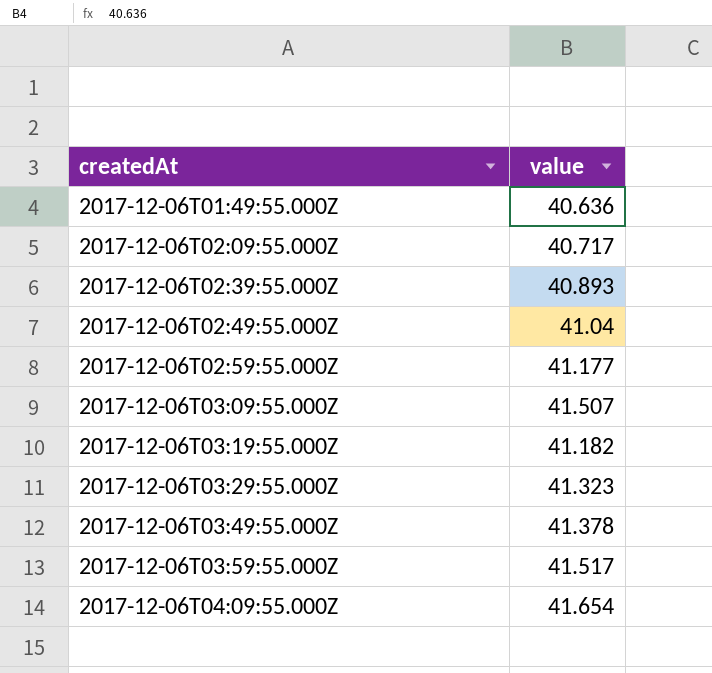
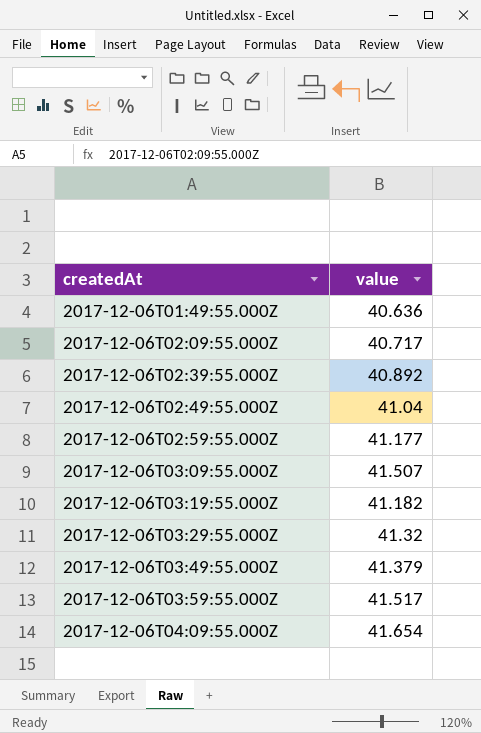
2017-12-06T02:39:55.000Z | value: 40.893 -> 40.892
2017-12-06T03:29:55.000Z | value: 41.323 -> 41.32
2017-12-06T03:49:55.000Z | value: 41.378 -> 41.379

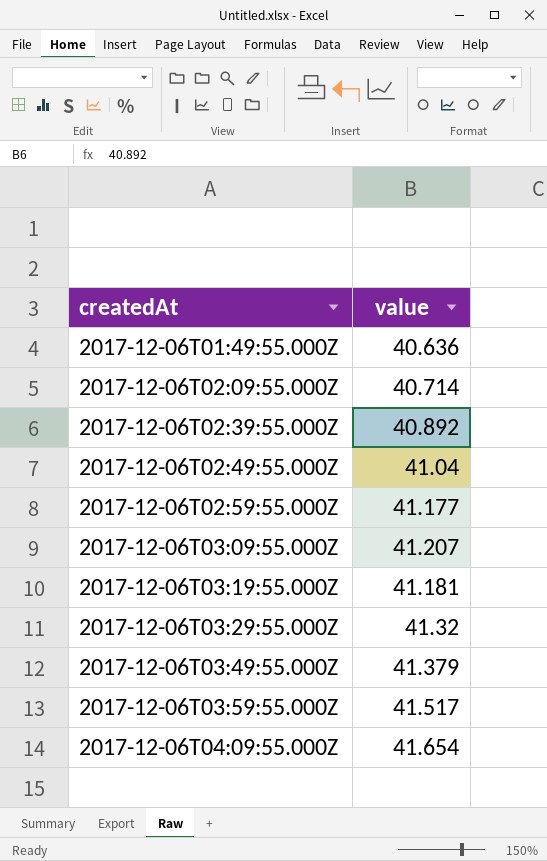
2017-12-06T02:09:55.000Z | value: 40.717 -> 40.714
2017-12-06T03:09:55.000Z | value: 41.507 -> 41.207
2017-12-06T03:19:55.000Z | value: 41.182 -> 41.181

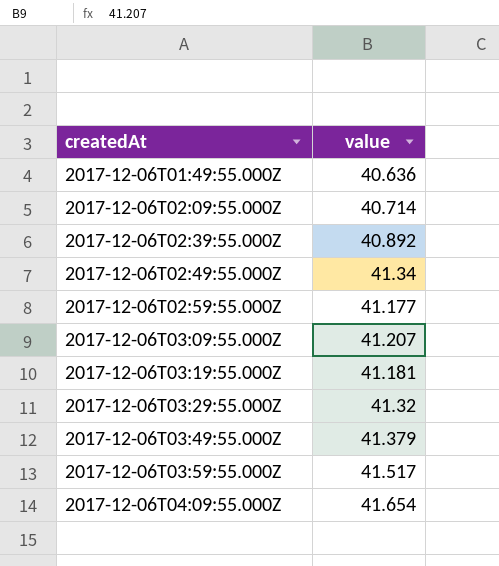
2017-12-06T02:49:55.000Z | value: 41.04 -> 41.34

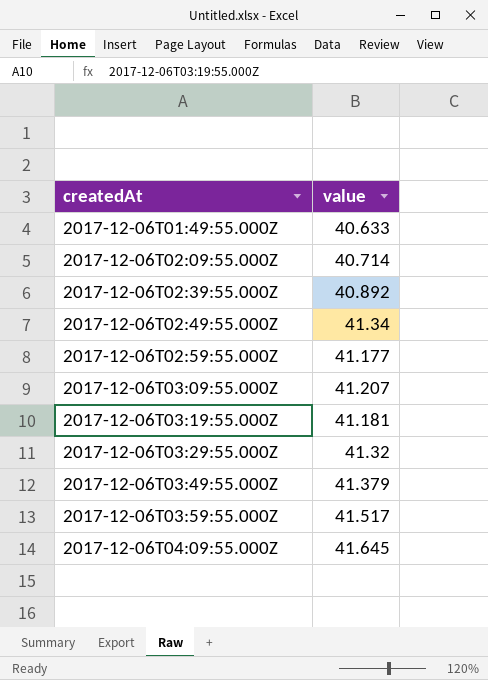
2017-12-06T01:49:55.000Z | value: 40.636 -> 40.633
2017-12-06T04:09:55.000Z | value: 41.654 -> 41.645

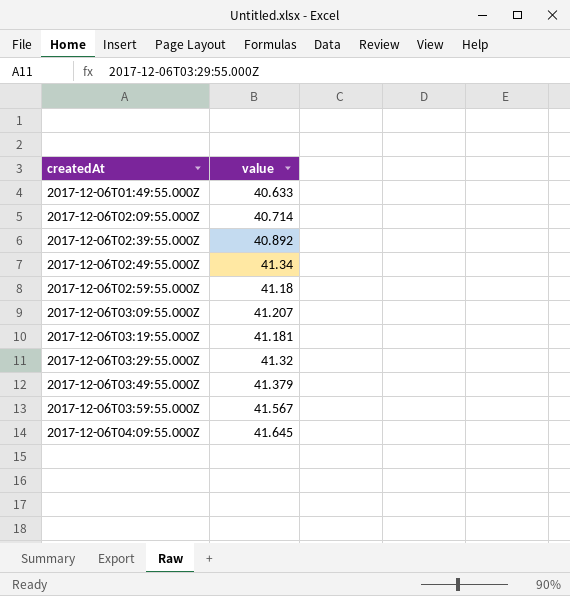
2017-12-06T02:59:55.000Z | value: 41.177 -> 41.18
2017-12-06T03:59:55.000Z | value: 41.517 -> 41.567

